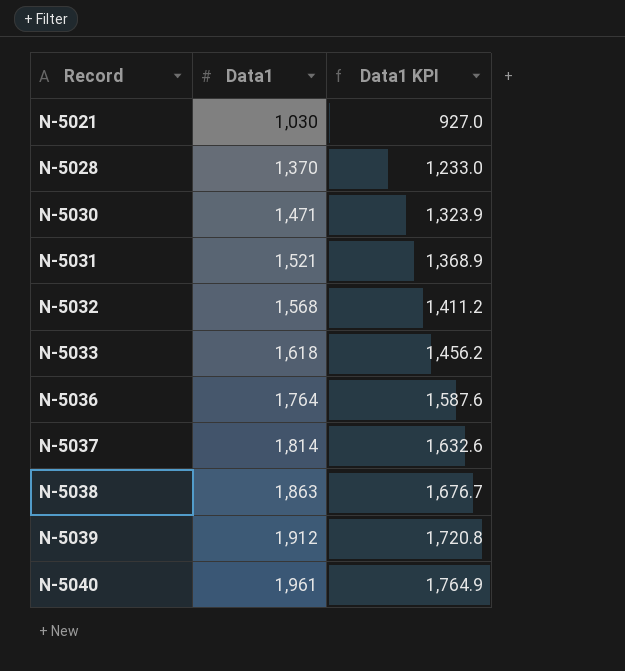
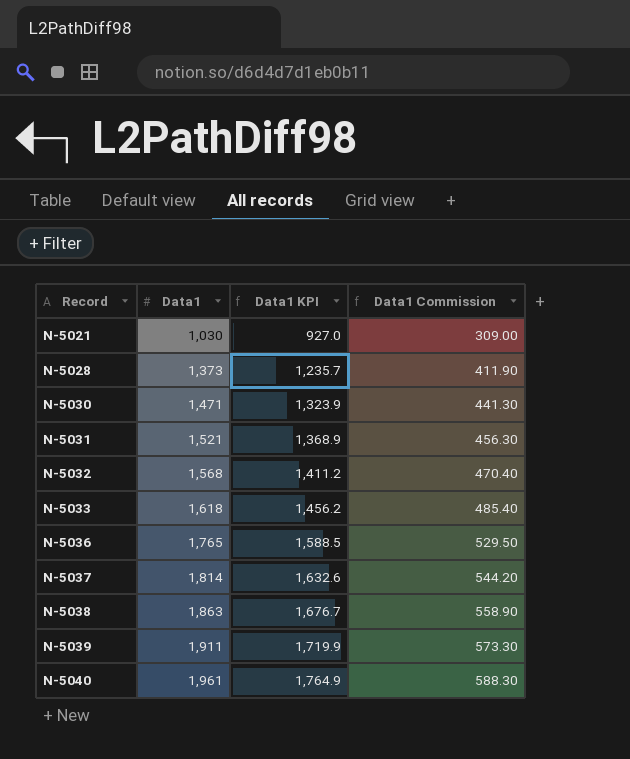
column Data1 Commission | formula: none -> [Data1] * 0.3
N-5028 | Data1: 1,370 -> 1,373
N-5028 | Data1 KPI: 1,233.0 -> 1,235.7
N-5036 | Data1: 1,764 -> 1,765
N-5036 | Data1 KPI: 1,587.6 -> 1,588.5
N-5039 | Data1: 1,912 -> 1,911
N-5039 | Data1 KPI: 1,720.8 -> 1,719.9

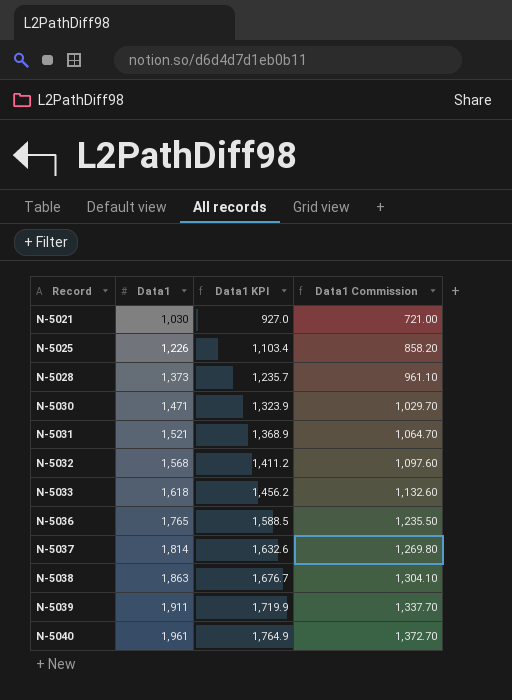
column Data1 Commission | formula: [Data1] * 0.3 -> [Data1] * 0.7
row N-5025: none -> 1,226 | 1,103.4 | 858.20

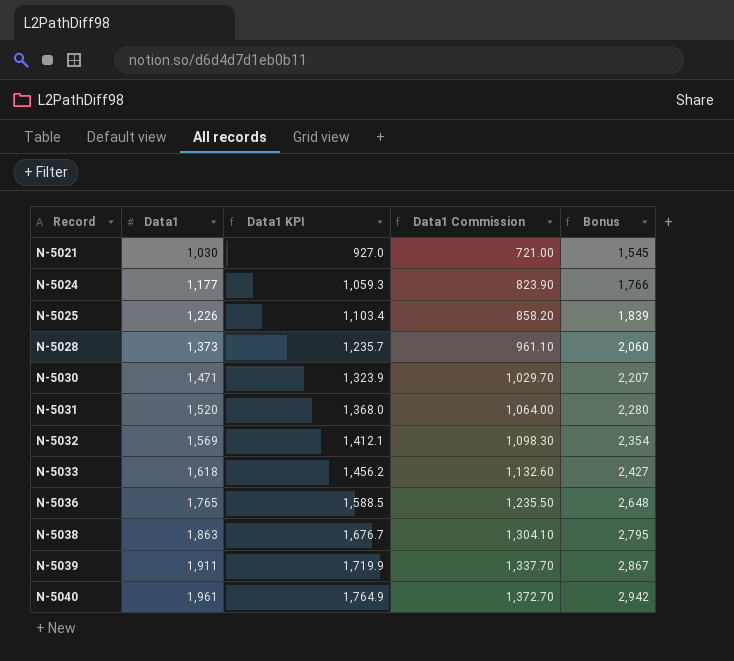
column Bonus | formula: none -> [Data1] * 1.5
row N-5037: 1,814 | 1,632.6 | 1,269.80 -> none
row N-5024: none -> 1,177 | 1,059.3 | 823.90 | 1,766
N-5031 | Data1: 1,521 -> 1,520
N-5031 | Data1 KPI: 1,368.9 -> 1,368.0
N-5031 | Data1 Commission: 1,064.70 -> 1,064.00
N-5032 | Data1: 1,568 -> 1,569
N-5032 | Data1 KPI: 1,411.2 -> 1,412.1
N-5032 | Data1 Commission: 1,097.60 -> 1,098.30

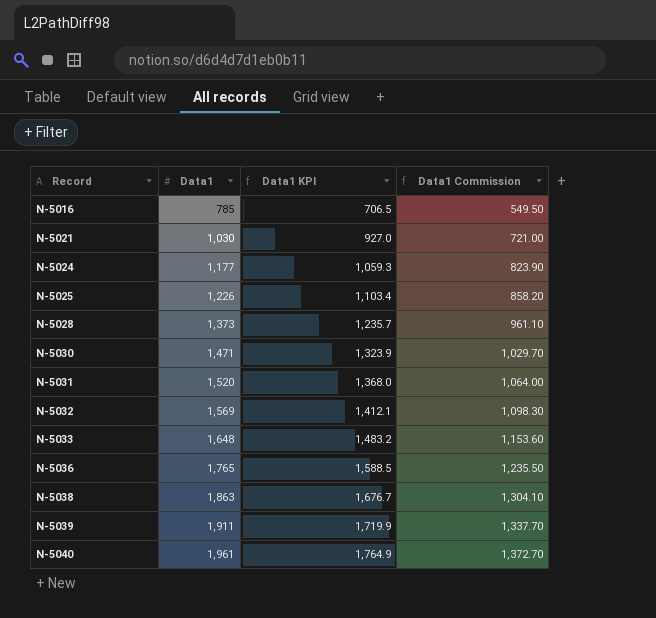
column Bonus | formula: [Data1] * 1.5 -> none
row N-5016: none -> 785 | 706.5 | 549.50
N-5033 | Data1: 1,618 -> 1,648
N-5033 | Data1 KPI: 1,456.2 -> 1,483.2
N-5033 | Data1 Commission: 1,132.60 -> 1,153.60

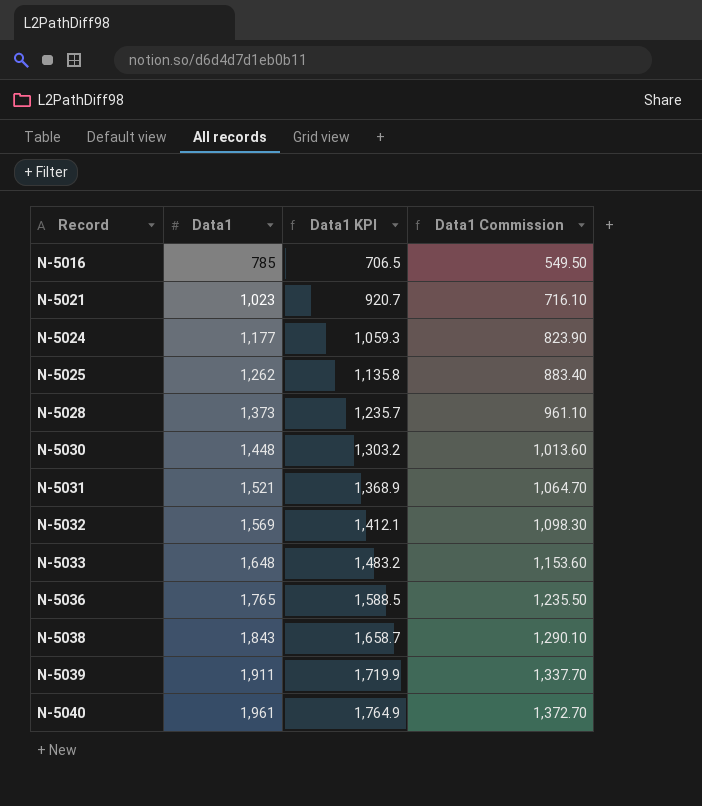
N-5021 | Data1: 1,030 -> 1,023
N-5021 | Data1 KPI: 927.0 -> 920.7
N-5021 | Data1 Commission: 721.00 -> 716.10
N-5025 | Data1: 1,226 -> 1,262
N-5025 | Data1 KPI: 1,103.4 -> 1,135.8
N-5025 | Data1 Commission: 858.20 -> 883.40
N-5030 | Data1: 1,471 -> 1,448
N-5030 | Data1 KPI: 1,323.9 -> 1,303.2
N-5030 | Data1 Commission: 1,029.70 -> 1,013.60
N-5031 | Data1: 1,520 -> 1,521
N-5031 | Data1 KPI: 1,368.0 -> 1,368.9
N-5031 | Data1 Commission: 1,064.00 -> 1,064.70
N-5038 | Data1: 1,863 -> 1,843
N-5038 | Data1 KPI: 1,676.7 -> 1,658.7
N-5038 | Data1 Commission: 1,304.10 -> 1,290.10

